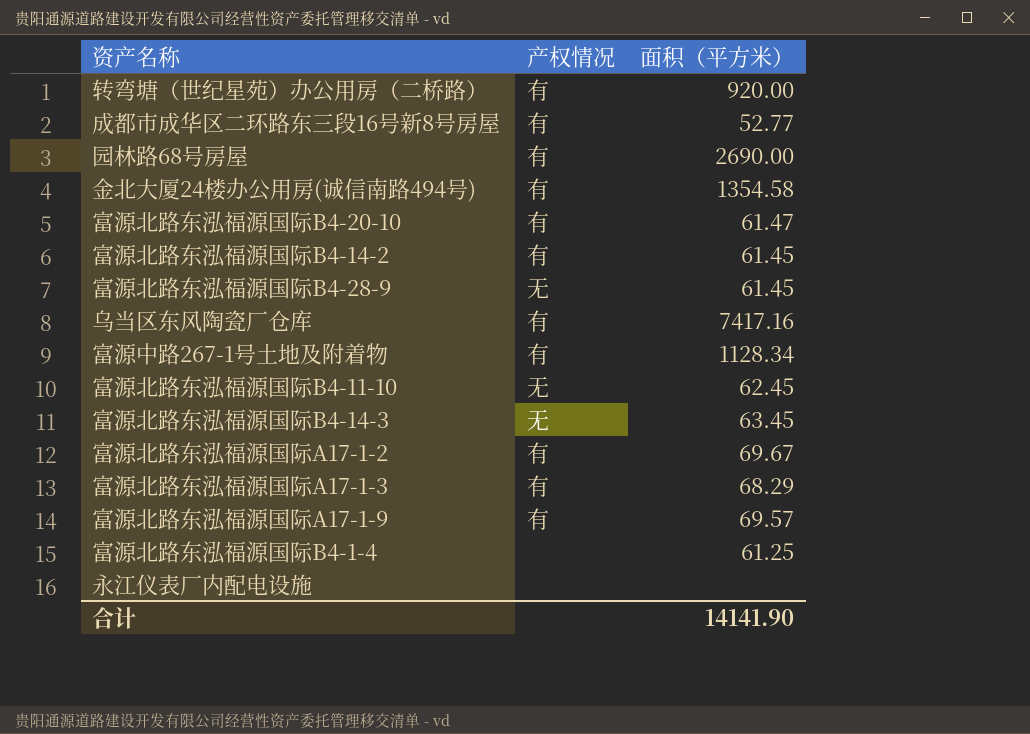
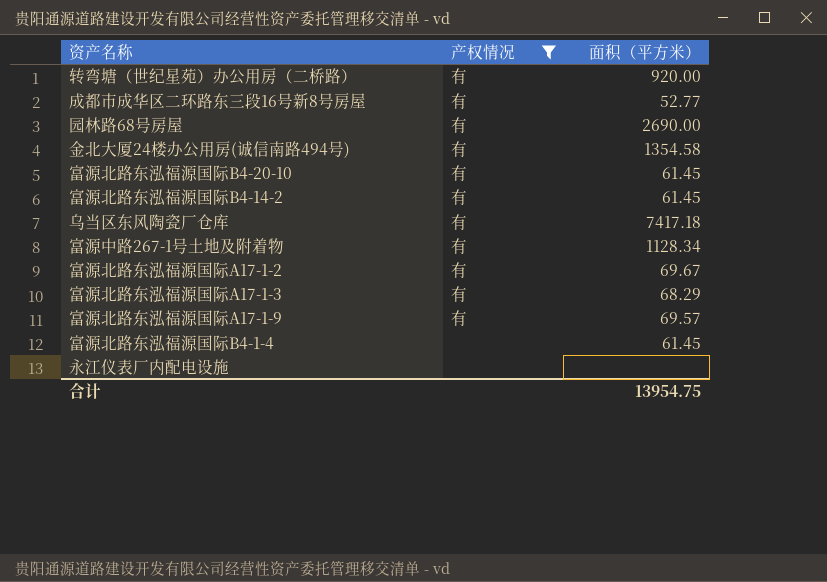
filter: none -> 产权情况 != 无
富源北路东泓福源国际B4-20-10 | 面积（平方米）: 61.47 -> 61.45
乌当区东风陶瓷厂仓库 | 面积（平方米）: 7417.16 -> 7417.18
富源北路东泓福源国际B4-1-4 | 面积（平方米）: 61.25 -> 61.45
合计 | 面积（平方米）: 14141.90 -> 13954.75

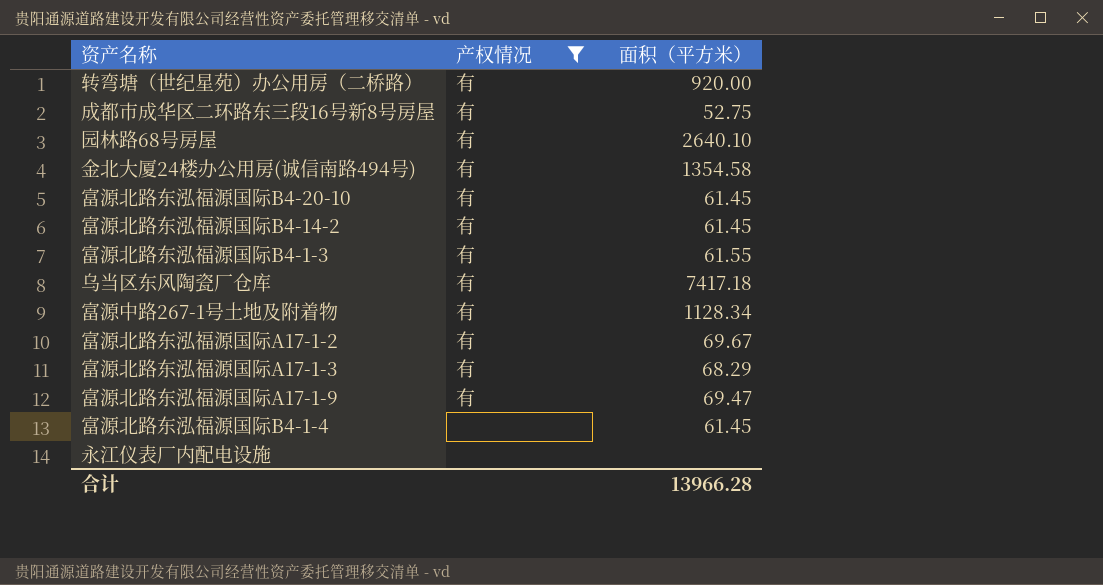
成都市成华区二环路东三段16号新8号房屋 | 面积（平方米）: 52.77 -> 52.75
园林路68号房屋 | 面积（平方米）: 2690.00 -> 2640.10
row 富源北路东泓福源国际B4-1-3: none -> 有 | 61.55
富源北路东泓福源国际A17-1-9 | 面积（平方米）: 69.57 -> 69.47
合计 | 面积（平方米）: 13954.75 -> 13966.28

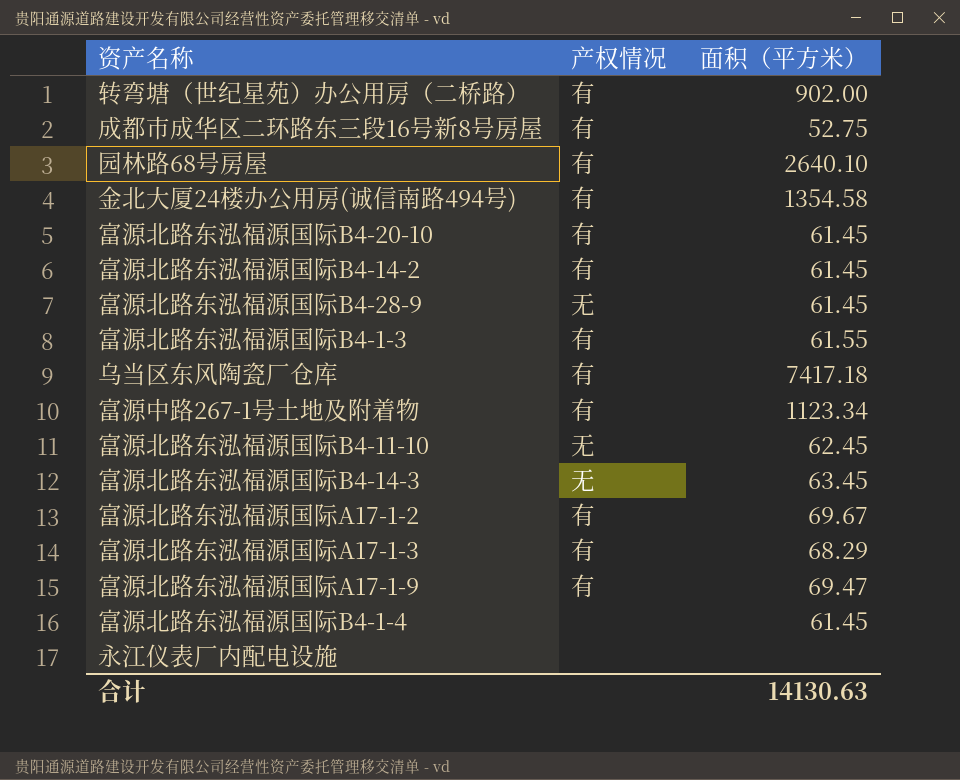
filter: 产权情况 != 无 -> none
转弯塘（世纪星苑）办公用房（二桥路） | 面积（平方米）: 920.00 -> 902.00
富源中路267-1号土地及附着物 | 面积（平方米）: 1128.34 -> 1123.34
合计 | 面积（平方米）: 13966.28 -> 14130.63

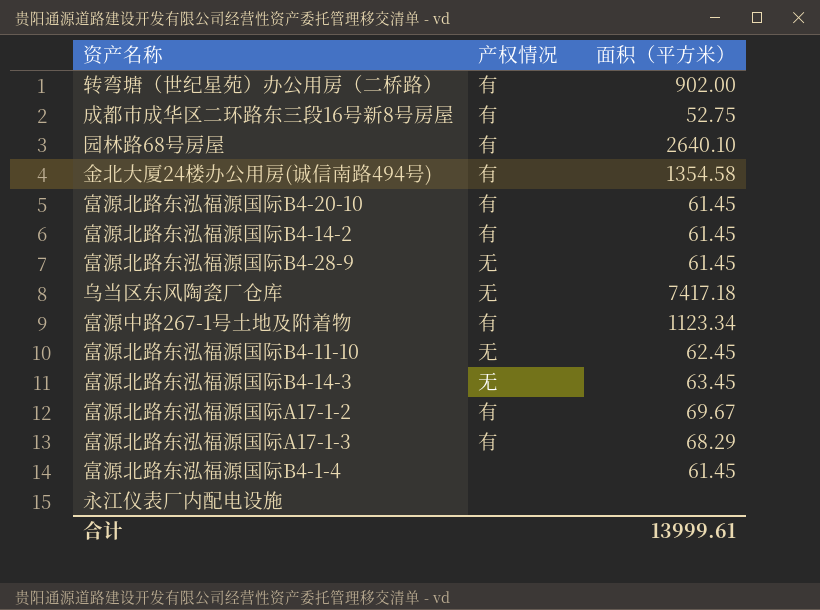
row 富源北路东泓福源国际B4-1-3: 有 | 61.55 -> none
row 富源北路东泓福源国际A17-1-9: 有 | 69.47 -> none
乌当区东风陶瓷厂仓库 | 产权情况: 有 -> 无
合计 | 面积（平方米）: 14130.63 -> 13999.61

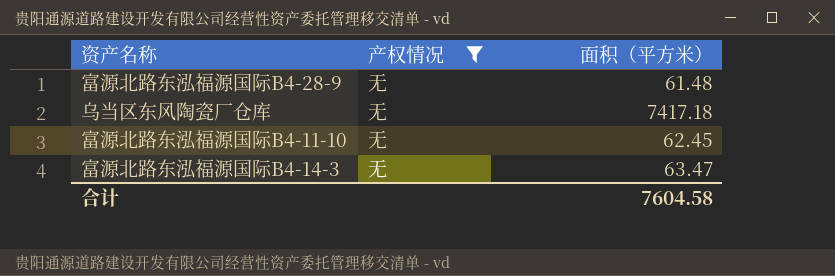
filter: none -> 产权情况 = 无
富源北路东泓福源国际B4-28-9 | 面积（平方米）: 61.45 -> 61.48
富源北路东泓福源国际B4-14-3 | 面积（平方米）: 63.45 -> 63.47
合计 | 面积（平方米）: 13999.61 -> 7604.58

